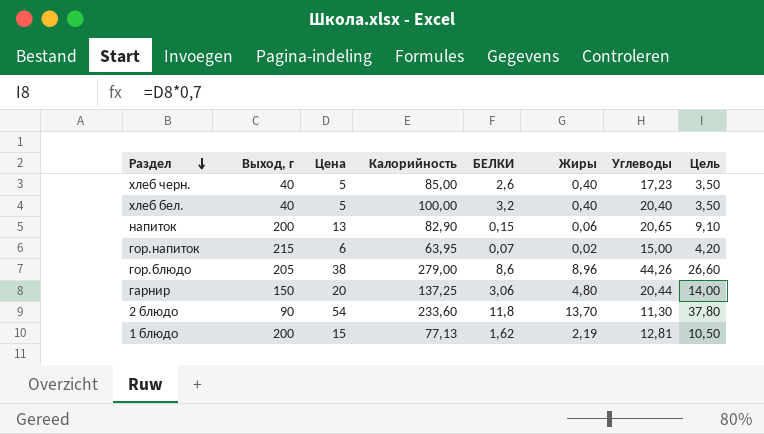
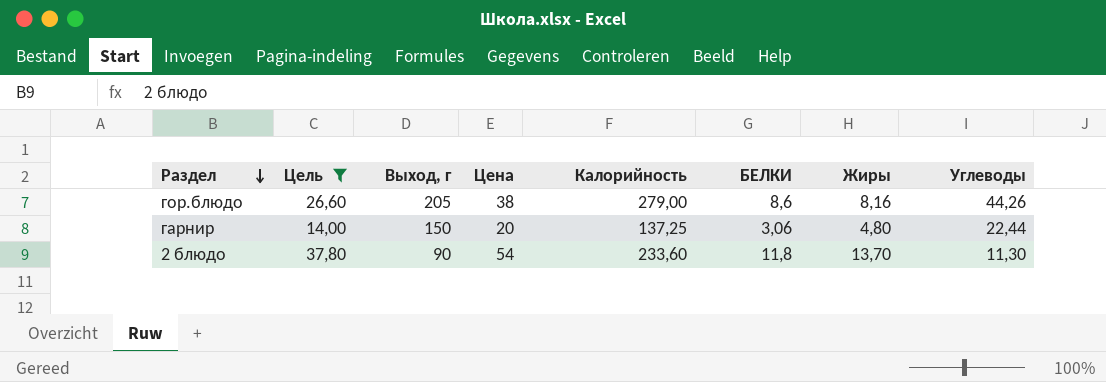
filter: none -> Цель >= 14,00
column Цель | position: 8 -> 2
гор.блюдо | Жиры: 8,96 -> 8,16
гарнир | Углеводы: 20,44 -> 22,44

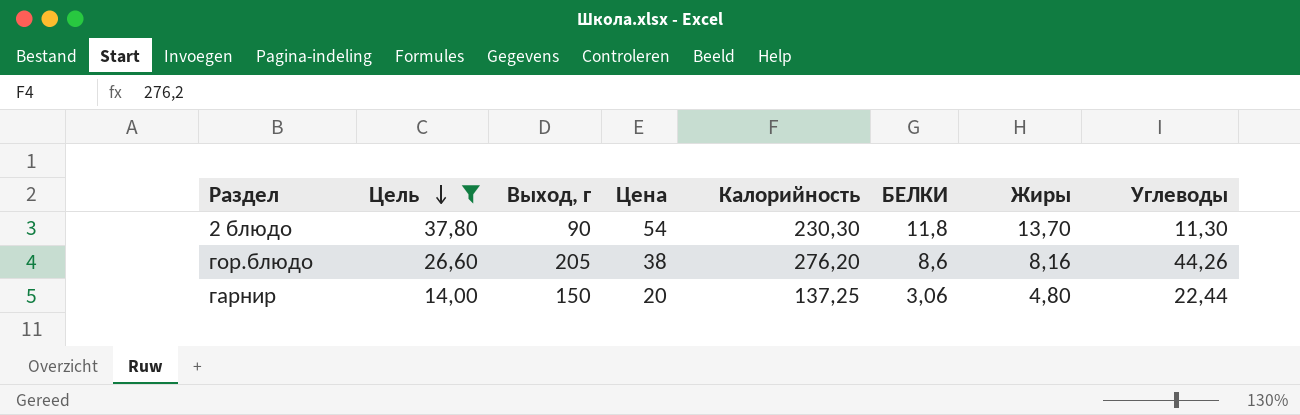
row order: Раздел descending -> Цель descending
2 блюдо | Калорийность: 233,60 -> 230,30
гор.блюдо | Калорийность: 279,00 -> 276,20

